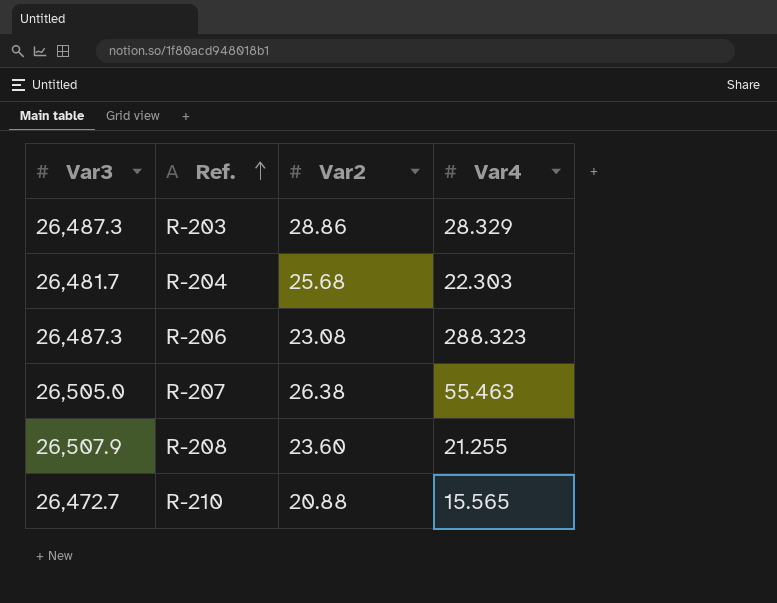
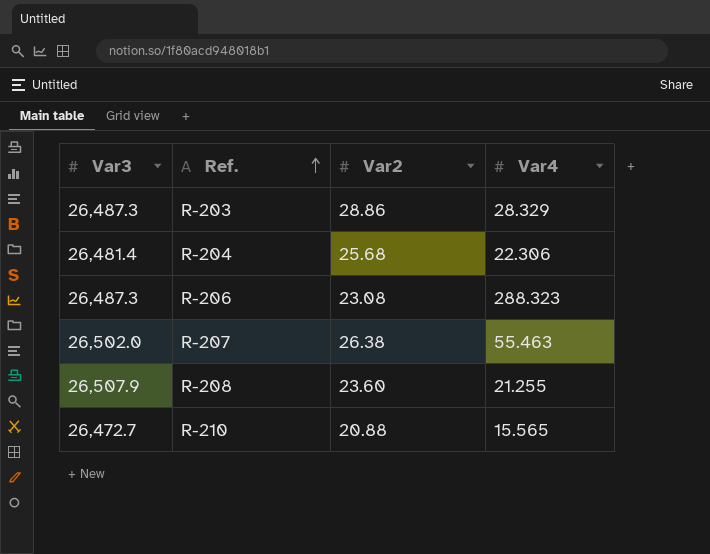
R-204 | Var3: 26,481.7 -> 26,481.4
R-204 | Var4: 22.303 -> 22.306
R-207 | Var3: 26,505.0 -> 26,502.0

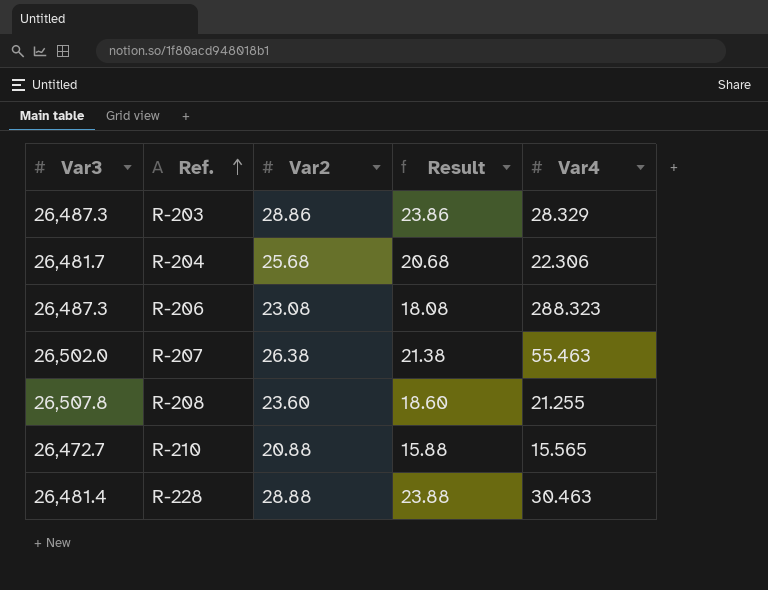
column Result | formula: none -> [Var2] - 5
R-204 | Var3: 26,481.4 -> 26,481.7
R-208 | Var3: 26,507.9 -> 26,507.8
row R-228: none -> 26,481.4 | 28.88 | 23.88 | 30.463

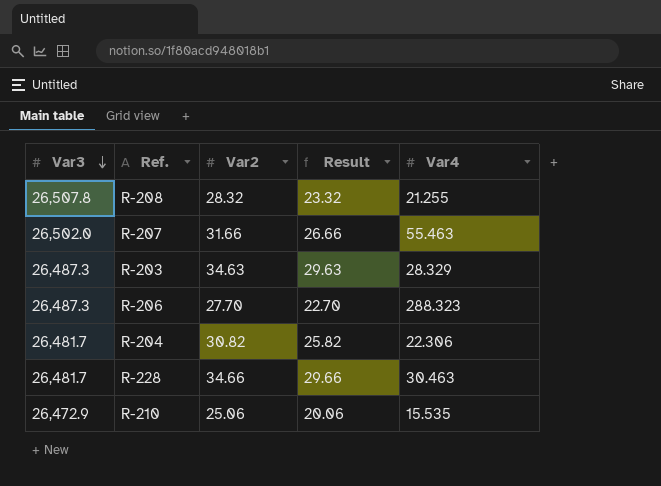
row order: Ref. ascending -> Var3 descending
R-208 | Var2: 23.60 -> 28.32
R-208 | Result: 18.60 -> 23.32
R-207 | Var2: 26.38 -> 31.66
R-207 | Result: 21.38 -> 26.66
R-203 | Var2: 28.86 -> 34.63
R-203 | Result: 23.86 -> 29.63
R-206 | Var2: 23.08 -> 27.70
R-206 | Result: 18.08 -> 22.70
R-204 | Var2: 25.68 -> 30.82
R-204 | Result: 20.68 -> 25.82
R-228 | Var3: 26,481.4 -> 26,481.7
R-228 | Var2: 28.88 -> 34.66
R-228 | Result: 23.88 -> 29.66
R-210 | Var3: 26,472.7 -> 26,472.9
R-210 | Var2: 20.88 -> 25.06
R-210 | Result: 15.88 -> 20.06
R-210 | Var4: 15.565 -> 15.535

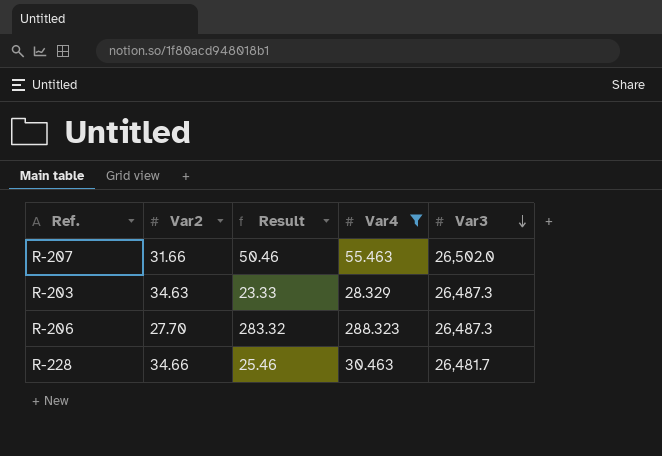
filter: none -> Var4 >= 28.329
column Result | formula: [Var2] - 5 -> [Var4] - 5
column Var3 | position: 1 -> 5

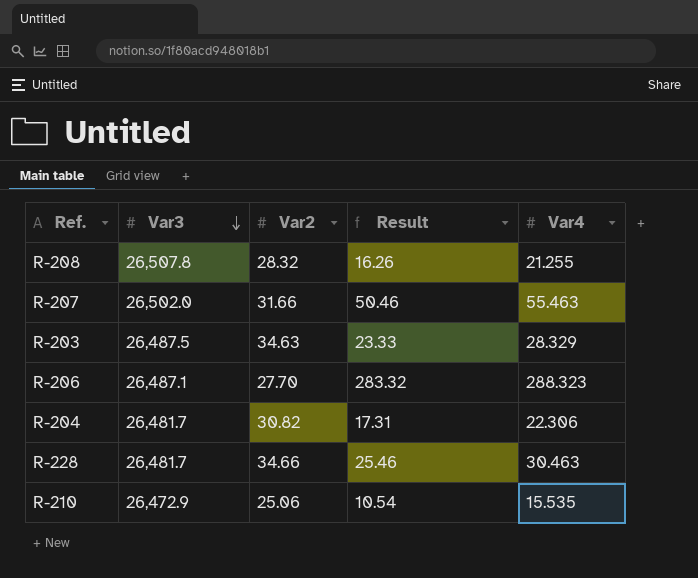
filter: Var4 >= 28.329 -> none
column Var3 | position: 5 -> 2
R-203 | Var3: 26,487.3 -> 26,487.5
R-206 | Var3: 26,487.3 -> 26,487.1

